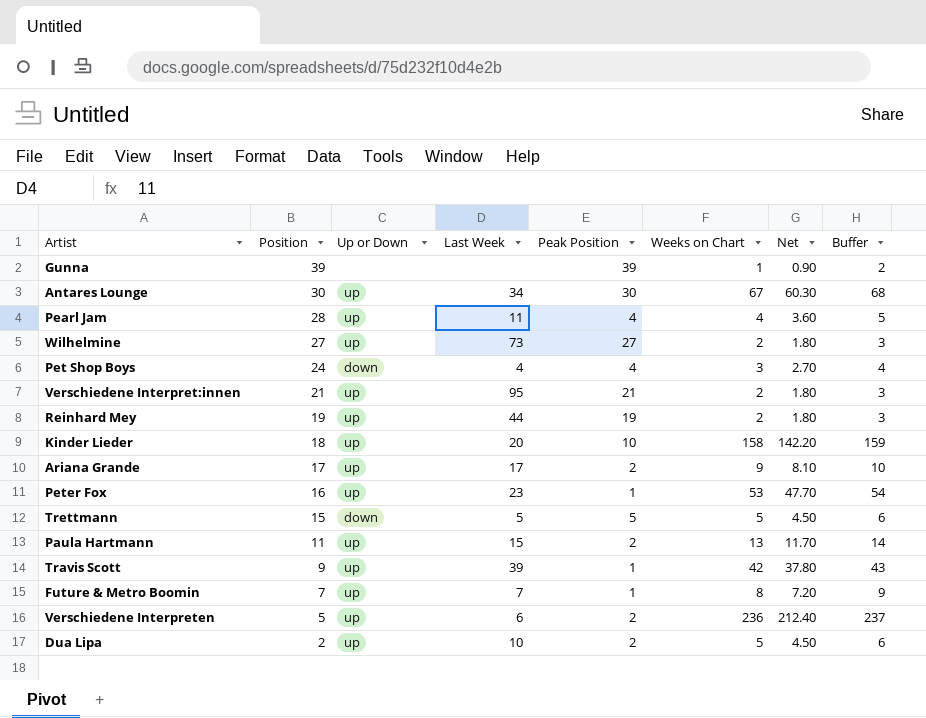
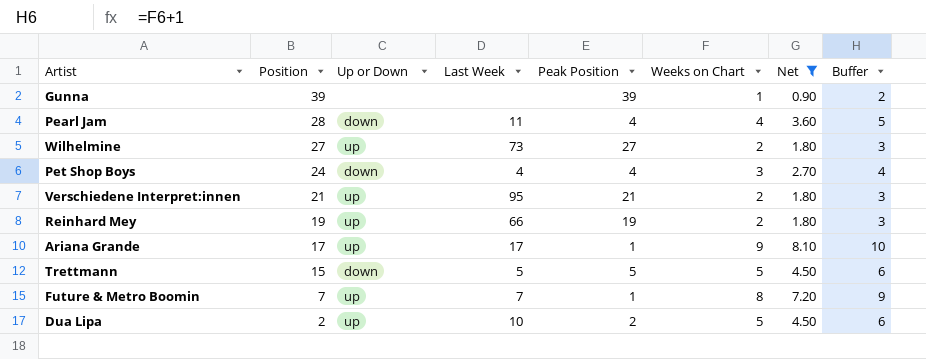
filter: none -> Net <= 8.10
Pearl Jam | Up or Down: up -> down
Reinhard Mey | Last Week: 44 -> 66
Ariana Grande | Peak Position: 2 -> 1

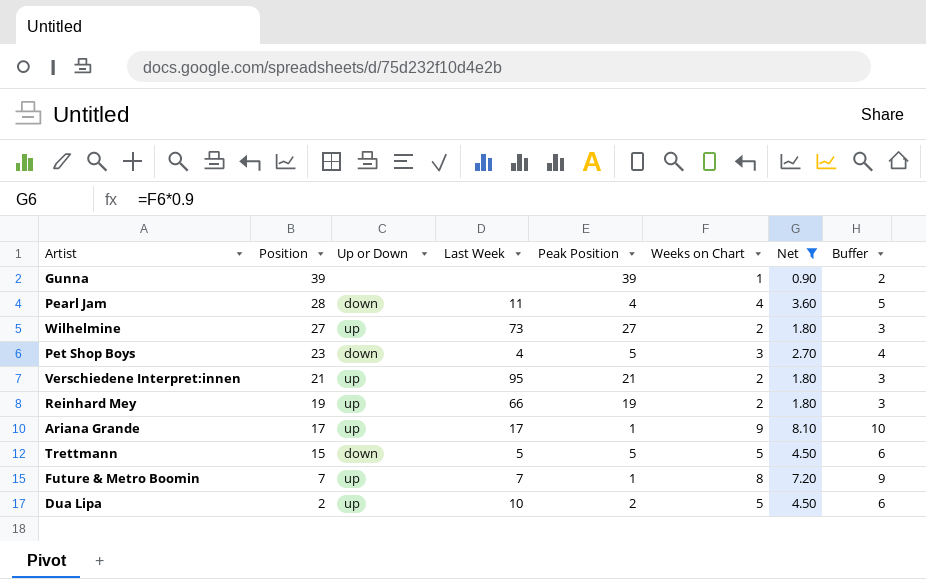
Pet Shop Boys | Position: 24 -> 23
Pet Shop Boys | Peak Position: 4 -> 5

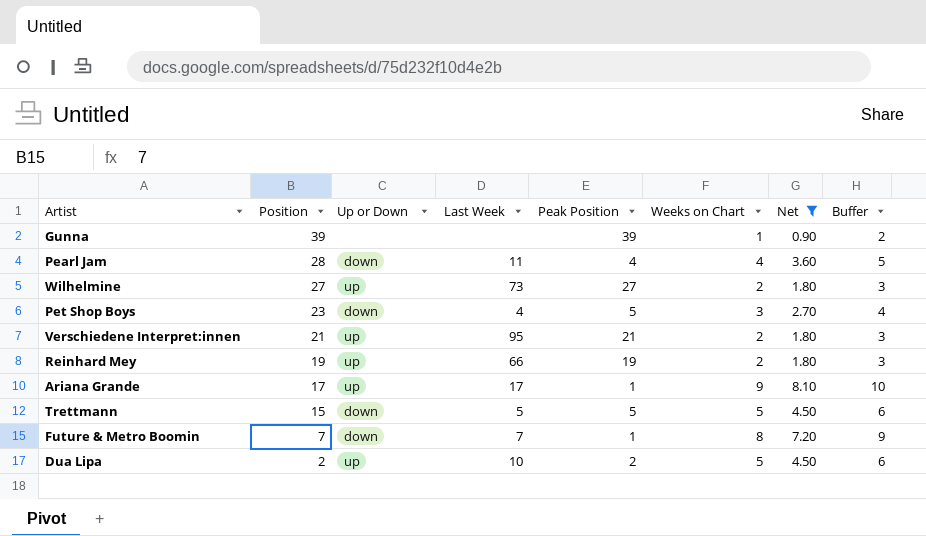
Future & Metro Boomin | Up or Down: up -> down

